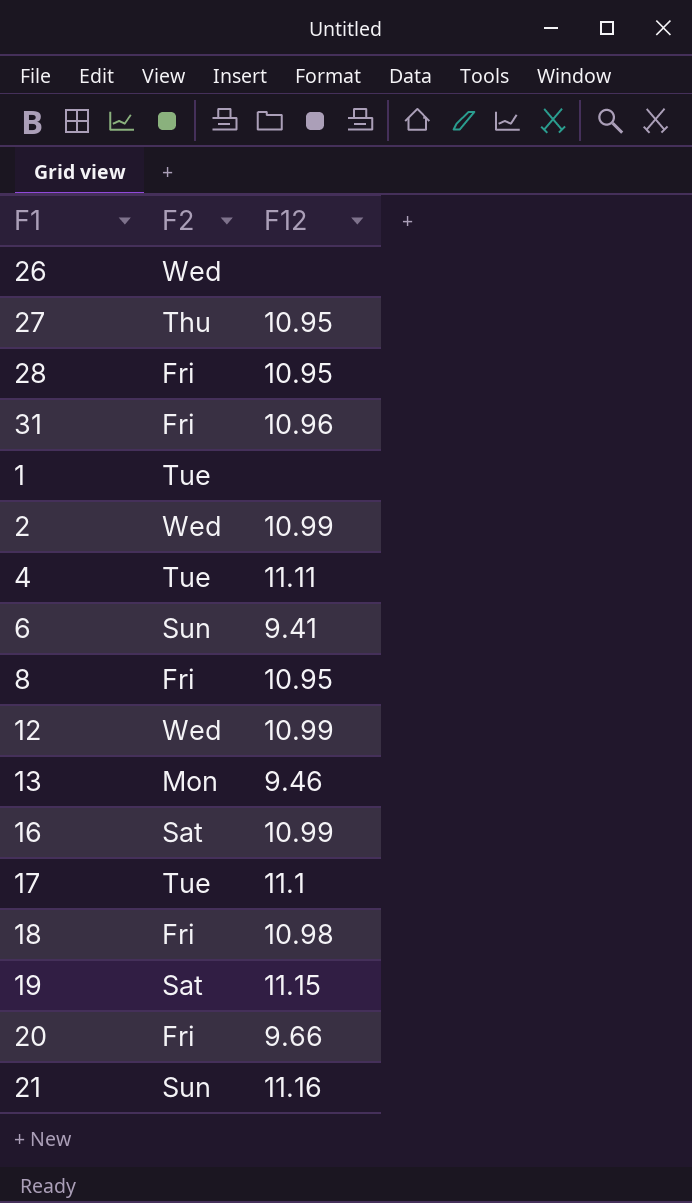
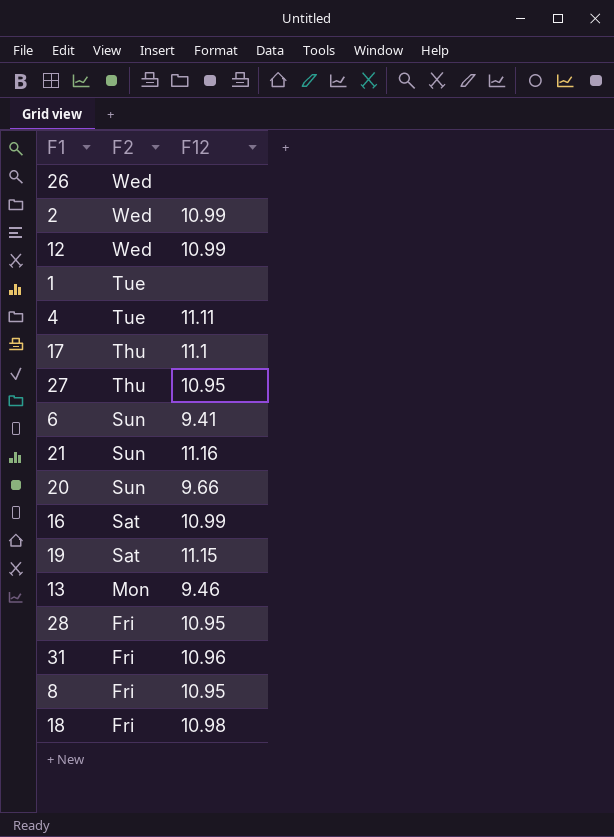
row order: none -> F2 descending
17 | F2: Tue -> Thu
20 | F2: Fri -> Sun

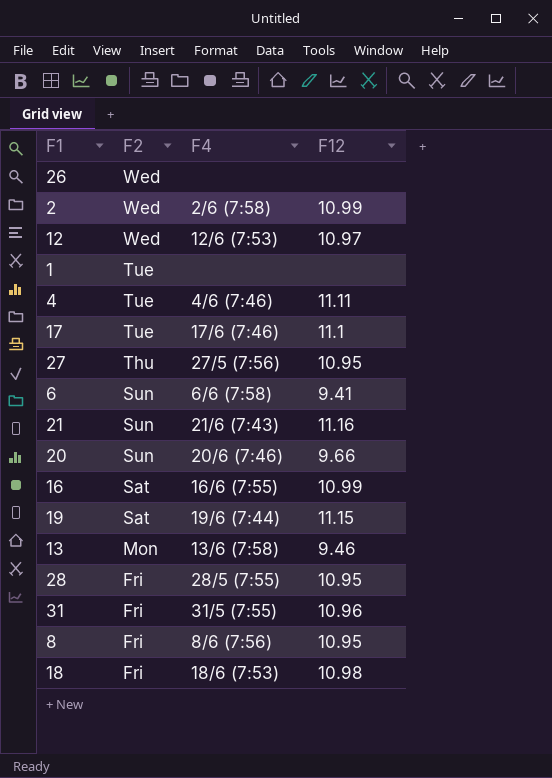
column F4 | position: none -> 3
12 | F12: 10.99 -> 10.97
17 | F2: Thu -> Tue

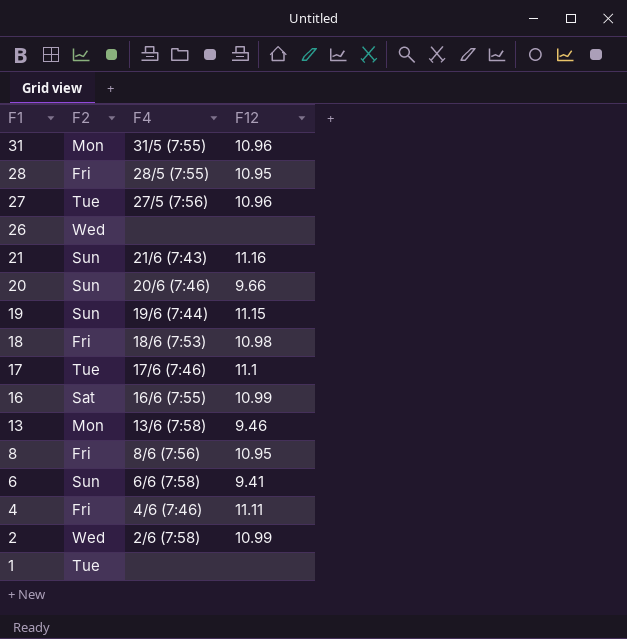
row order: F2 descending -> F1 descending
row 12: Wed | 12/6 (7:53) | 10.97 -> none
31 | F2: Fri -> Mon
27 | F2: Thu -> Tue
27 | F12: 10.95 -> 10.96
19 | F2: Sat -> Sun
4 | F2: Tue -> Fri

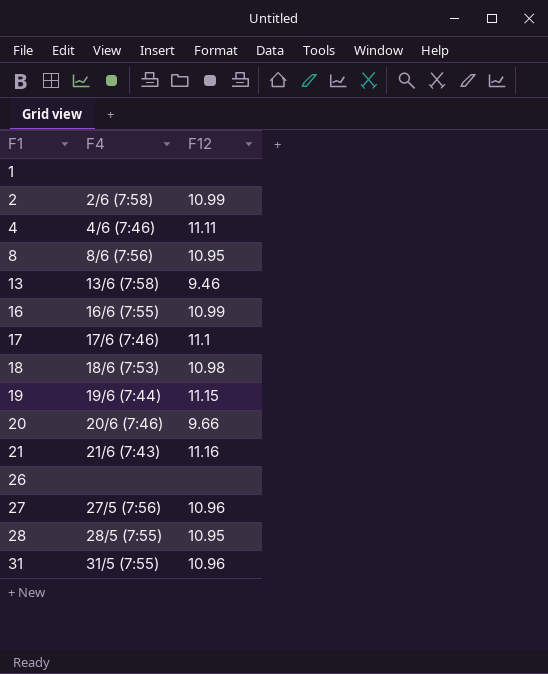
row order: F1 descending -> F1 ascending
column F2 | position: 2 -> none
row 6: Sun | 6/6 (7:58) | 9.41 -> none

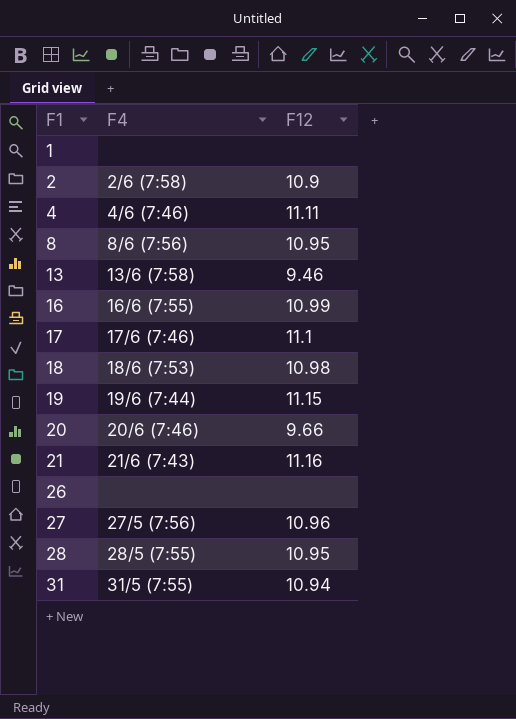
2 | F12: 10.99 -> 10.9
31 | F12: 10.96 -> 10.94

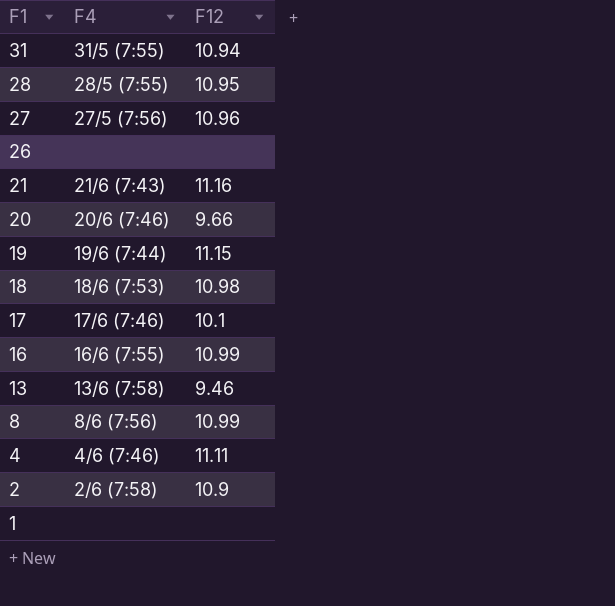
row order: F1 ascending -> F1 descending
17 | F12: 11.1 -> 10.1
8 | F12: 10.95 -> 10.99

